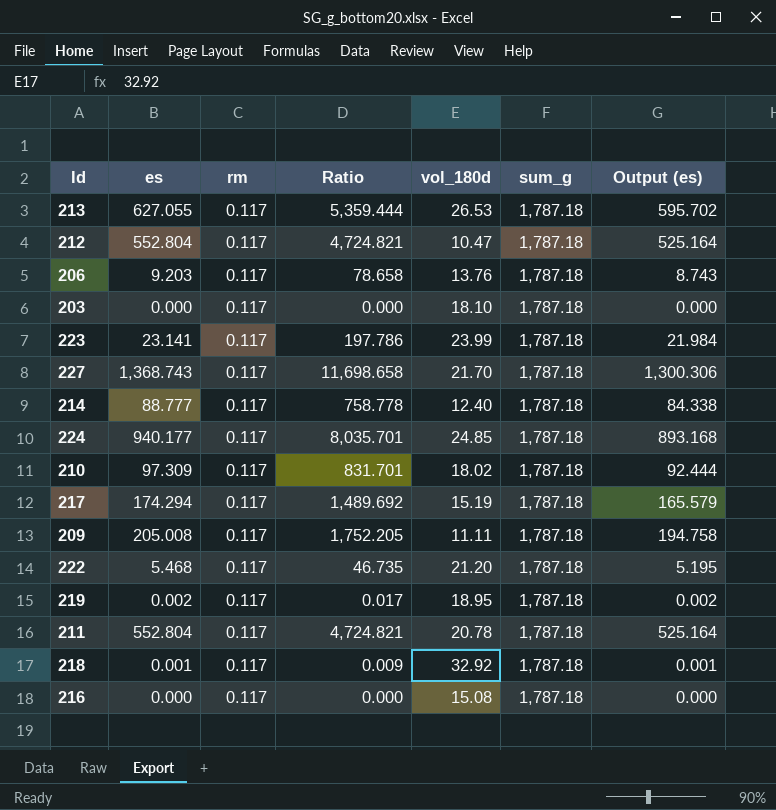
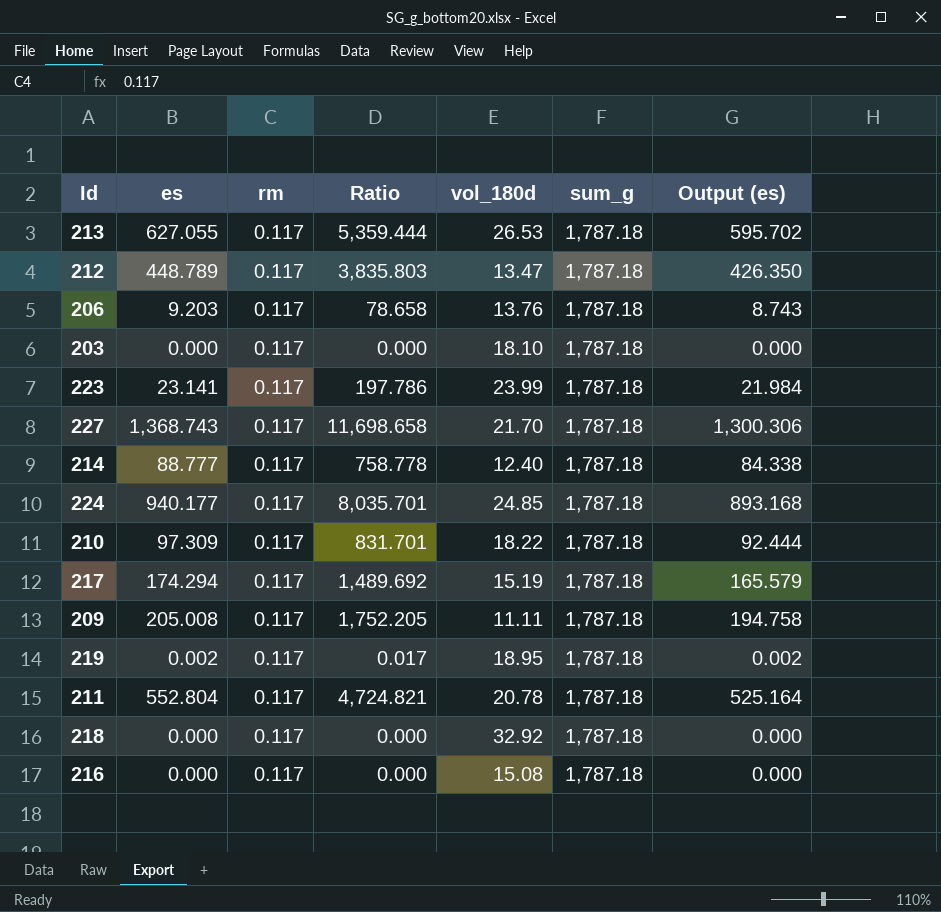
row 222: 5.468 | 0.117 | 46.735 | 21.20 | 1,787.18 | 5.195 -> none
212 | es: 552.804 -> 448.789
212 | Ratio: 4,724.821 -> 3,835.803
212 | vol_180d: 10.47 -> 13.47
212 | Output (es): 525.164 -> 426.350
210 | vol_180d: 18.02 -> 18.22
218 | es: 0.001 -> 0.000
218 | Ratio: 0.009 -> 0.000
218 | Output (es): 0.001 -> 0.000

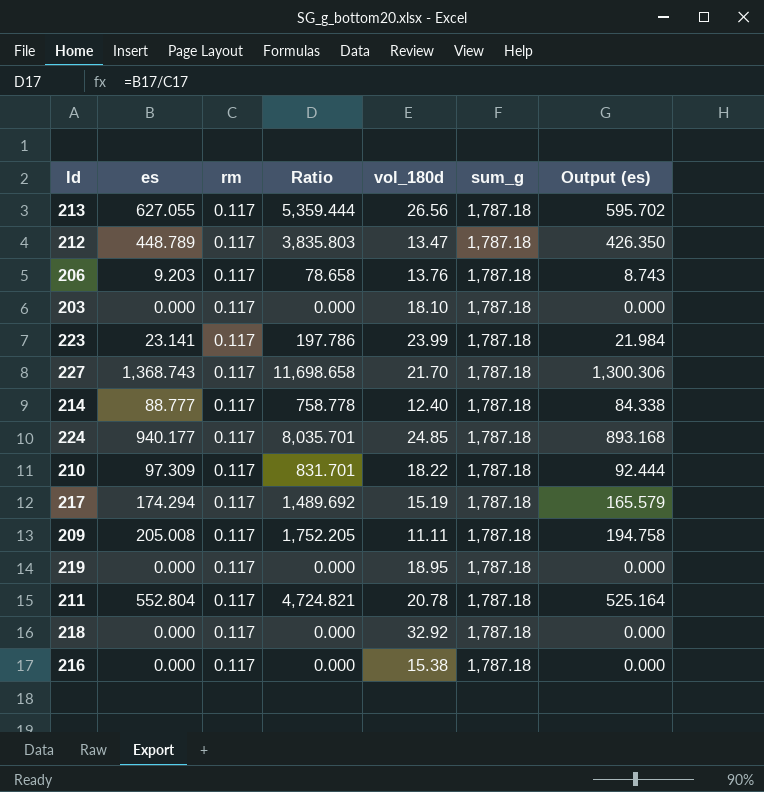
213 | vol_180d: 26.53 -> 26.56
219 | es: 0.002 -> 0.000
219 | Ratio: 0.017 -> 0.000
219 | Output (es): 0.002 -> 0.000
216 | vol_180d: 15.08 -> 15.38

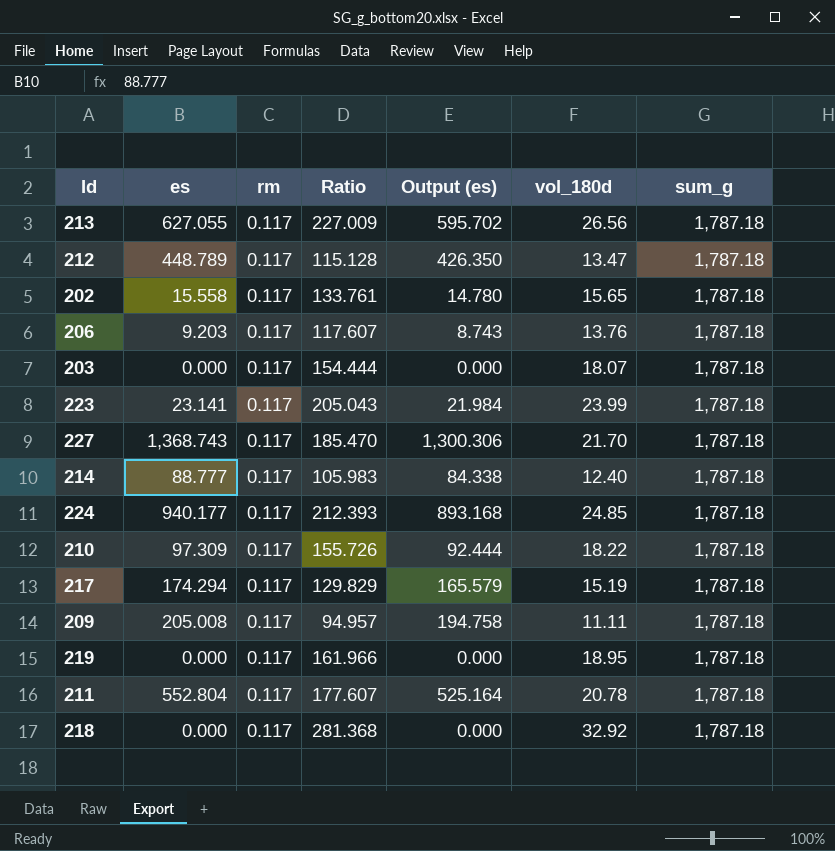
column Ratio | formula: [es] / [rm] -> [vol_180d] / [rm]
column Output (es) | position: 7 -> 5
row 216: 0.000 | 0.117 | 0.000 | 15.38 | 1,787.18 | 0.000 -> none
row 202: none -> 15.558 | 0.117 | 133.761 | 14.780 | 15.65 | 1,787.18
203 | vol_180d: 18.10 -> 18.07

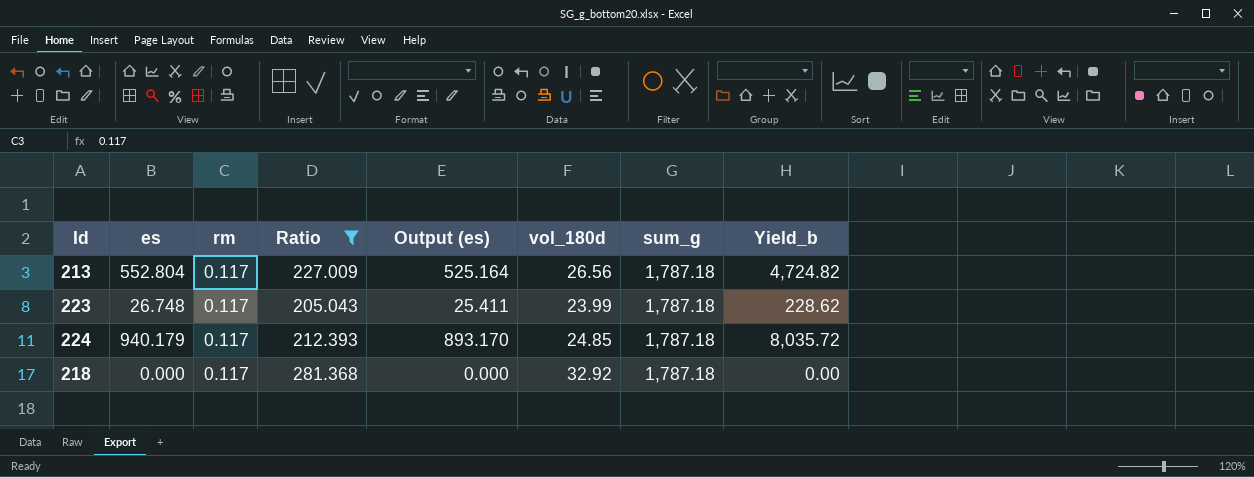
filter: none -> Ratio >= 205.043
column Yield_b | formula: none -> [es] / [rm]
213 | es: 627.055 -> 552.804
213 | Output (es): 595.702 -> 525.164
223 | es: 23.141 -> 26.748
223 | Output (es): 21.984 -> 25.411
224 | es: 940.177 -> 940.179
224 | Output (es): 893.168 -> 893.170

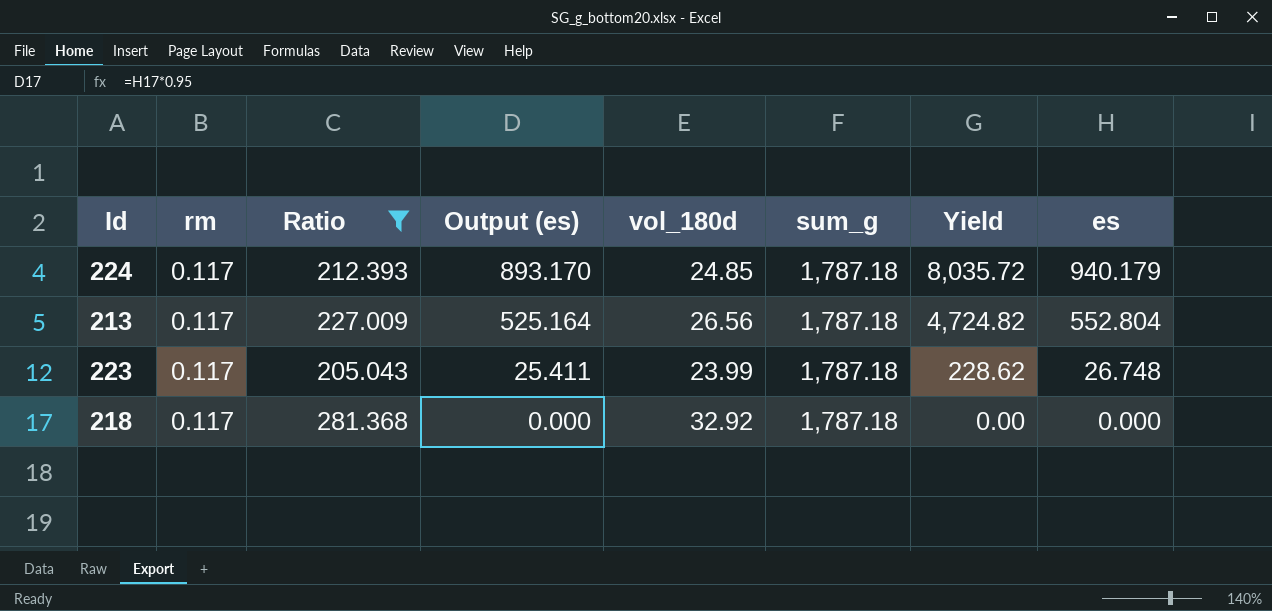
row order: none -> Output (es) descending
column name: Yield_b -> Yield
column es | position: 2 -> 8

